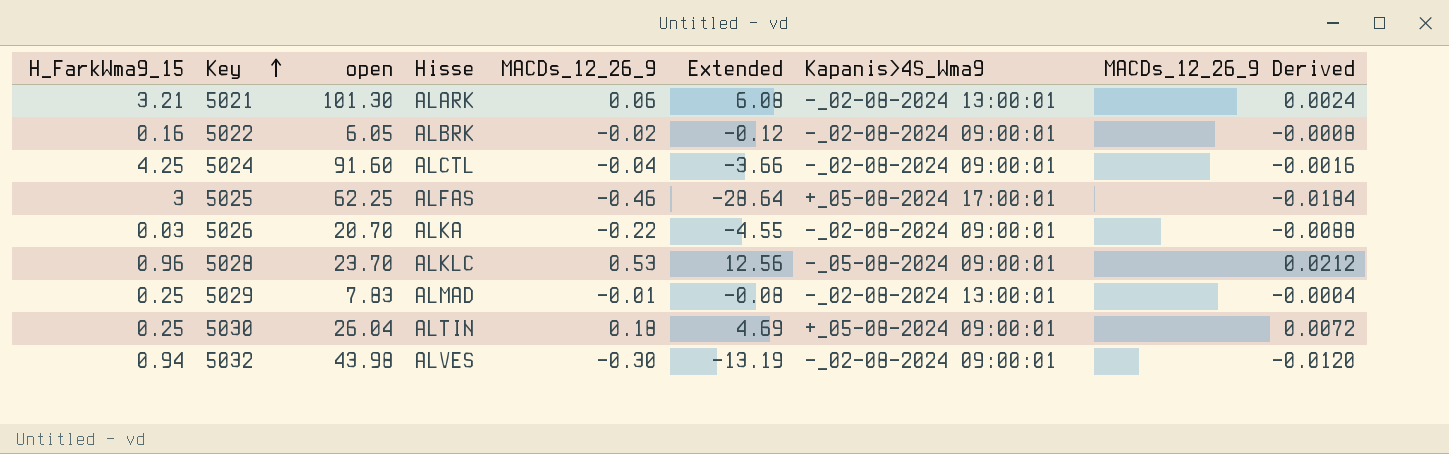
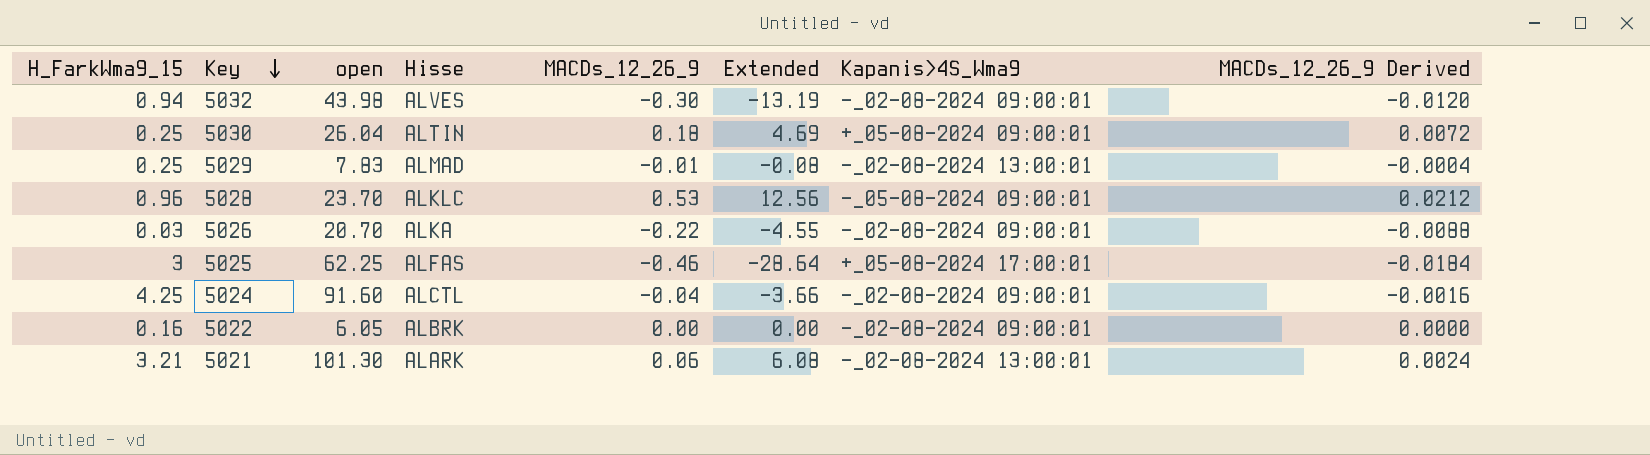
row order: Key ascending -> Key descending
5022 | MACDs_12_26_9: -0.02 -> 0.00
5022 | Extended: -0.12 -> 0.00
5022 | MACDs_12_26_9 Derived: -0.0008 -> 0.0000

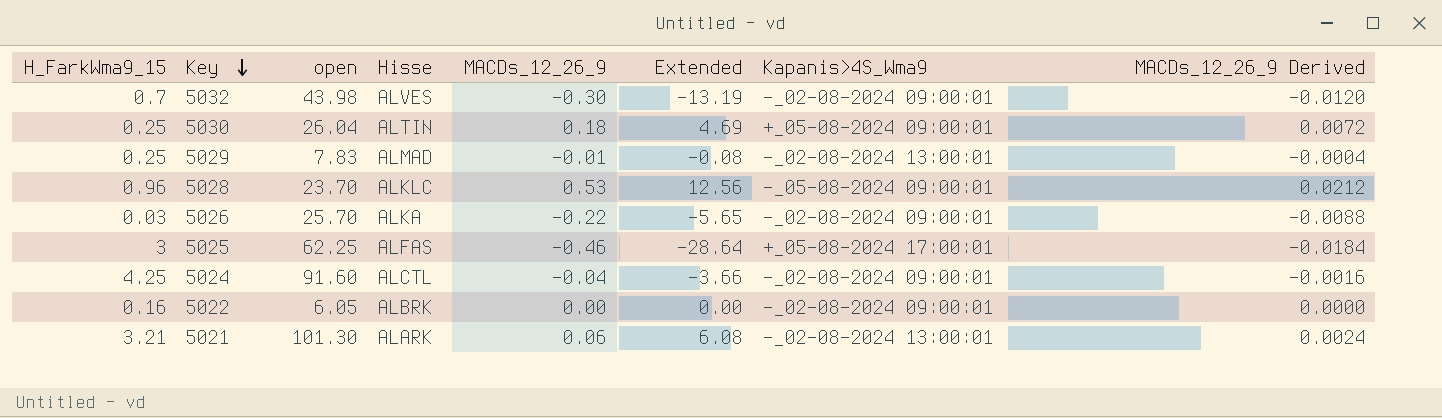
5032 | H_FarkWma9_15: 0.94 -> 0.7
5026 | open: 20.70 -> 25.70
5026 | Extended: -4.55 -> -5.65

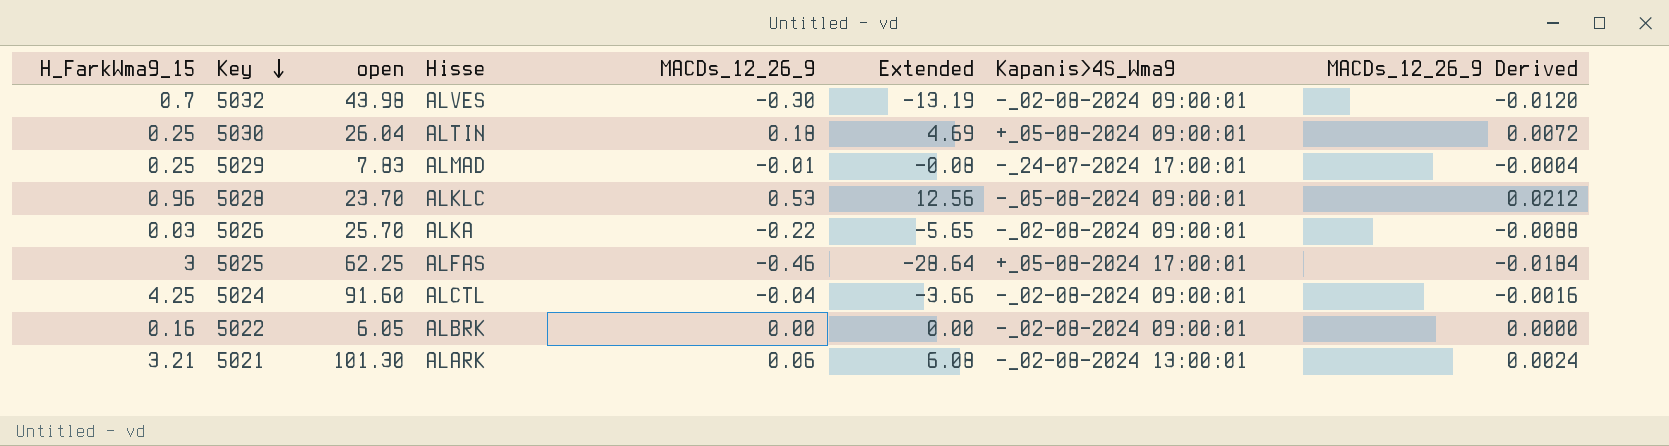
5029 | Kapanis>4S_Wma9: -_02-08-2024 13:00:01 -> -_24-07-2024 17:00:01

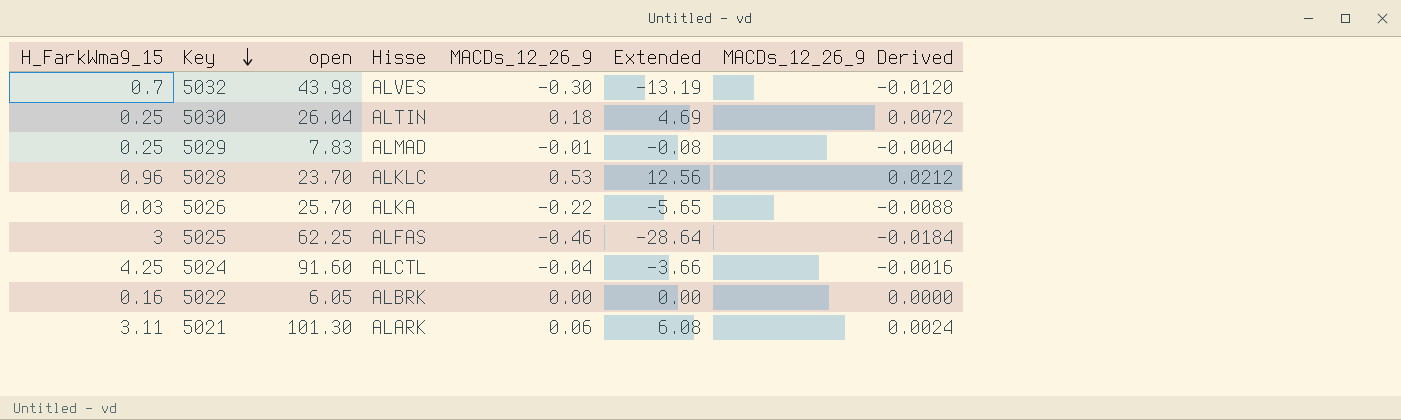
column Kapanis>4S_Wma9 | position: 7 -> none
5021 | H_FarkWma9_15: 3.21 -> 3.11

